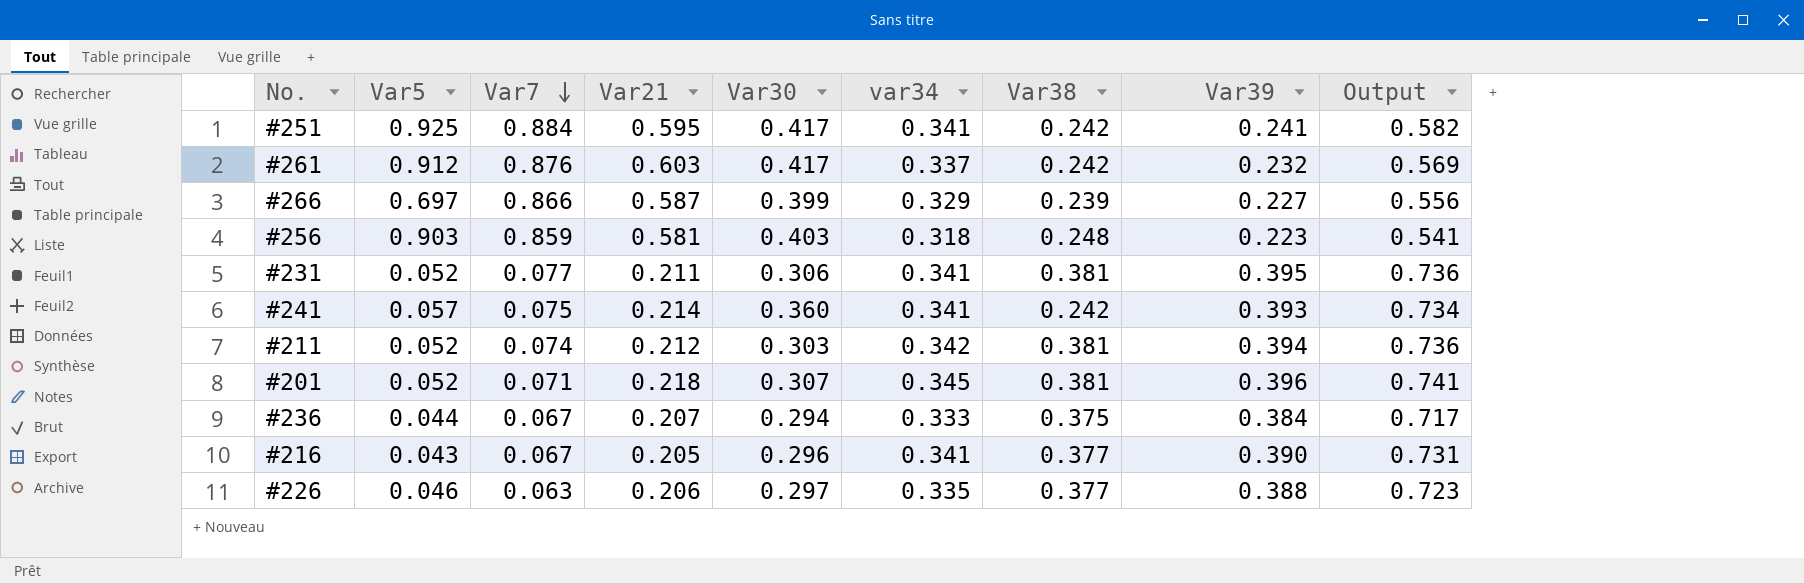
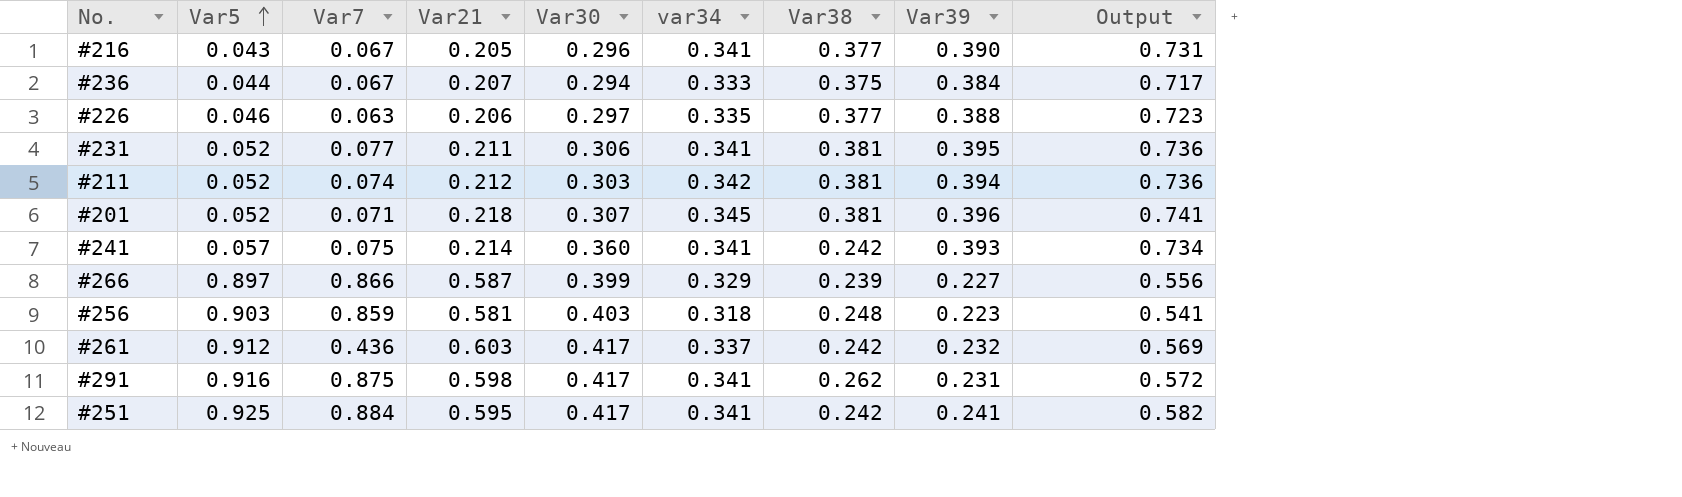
row order: Var7 descending -> Var5 ascending
#266 | Var5: 0.697 -> 0.897
#261 | Var7: 0.876 -> 0.436
row #291: none -> 0.916 | 0.875 | 0.598 | 0.417 | 0.341 | 0.262 | 0.231 | 0.572

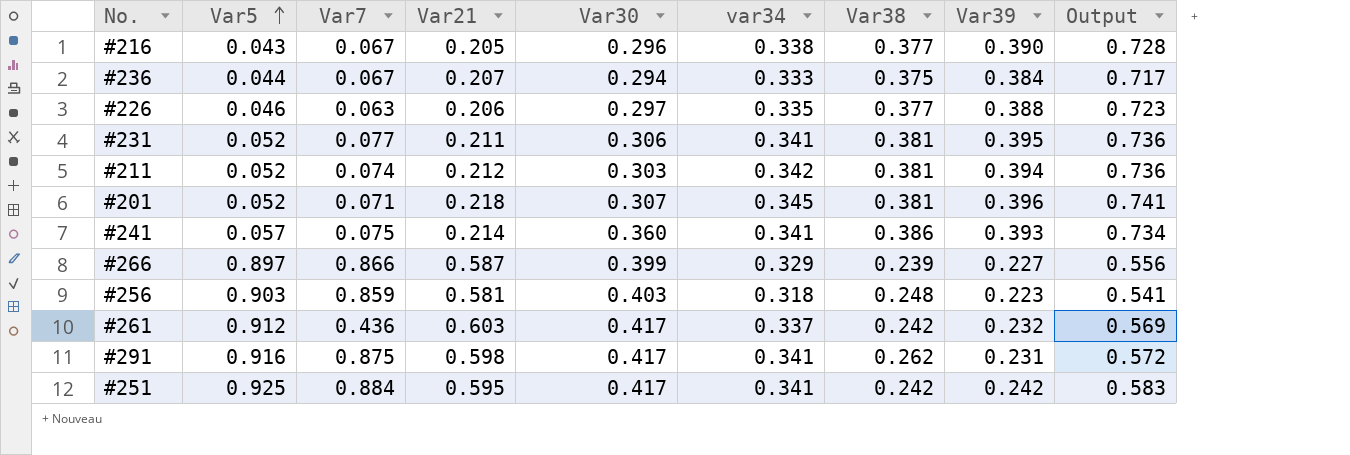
#216 | var34: 0.341 -> 0.338
#216 | Output: 0.731 -> 0.728
#241 | Var38: 0.242 -> 0.386
#251 | Var39: 0.241 -> 0.242
#251 | Output: 0.582 -> 0.583

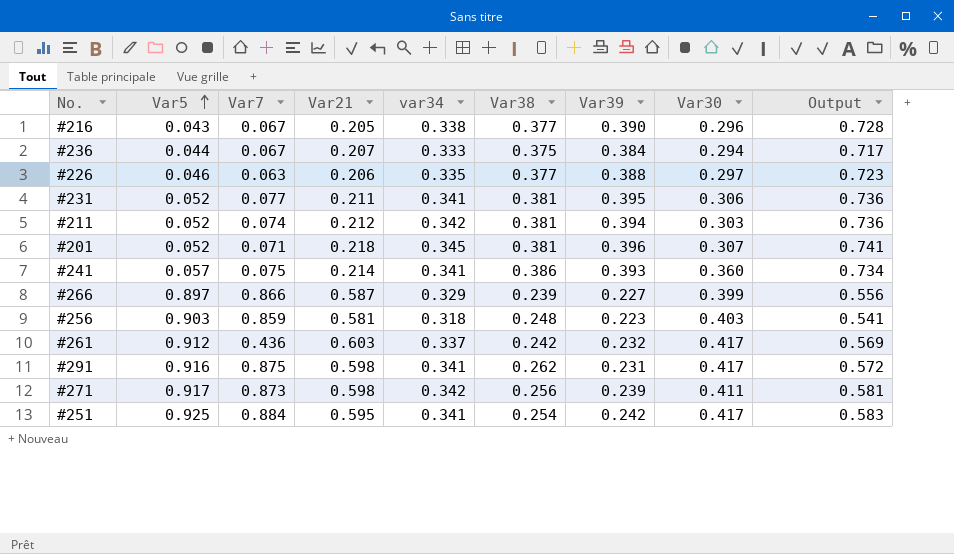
column Var30 | position: 5 -> 8
row #271: none -> 0.917 | 0.873 | 0.598 | 0.342 | 0.256 | 0.239 | 0.411 | 0.581
#251 | Var38: 0.242 -> 0.254

